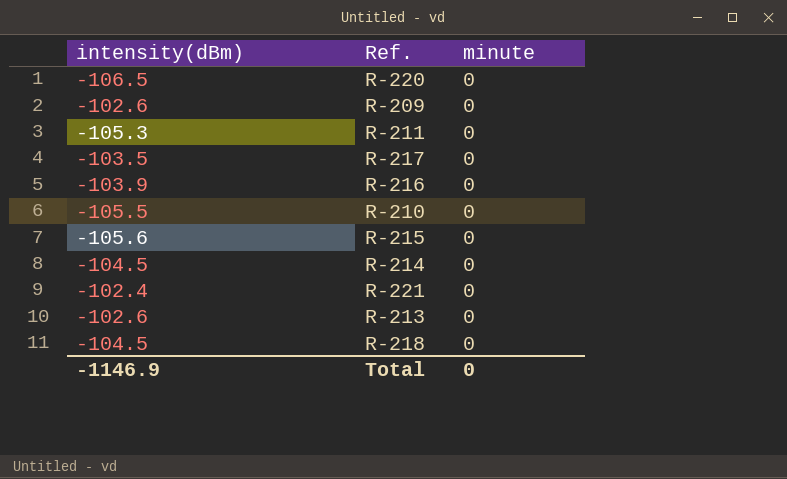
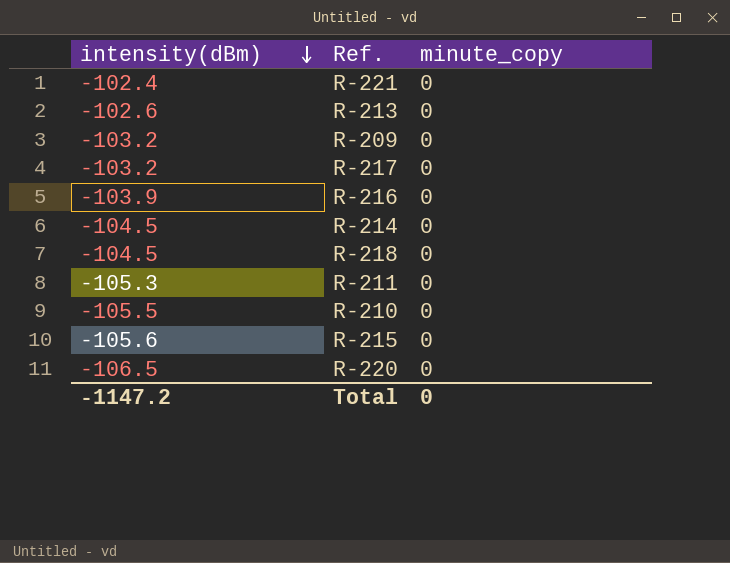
row order: none -> intensity(dBm) descending
column name: minute -> minute_copy
R-209 | intensity(dBm): -102.6 -> -103.2
R-217 | intensity(dBm): -103.5 -> -103.2
Total | intensity(dBm): -1146.9 -> -1147.2

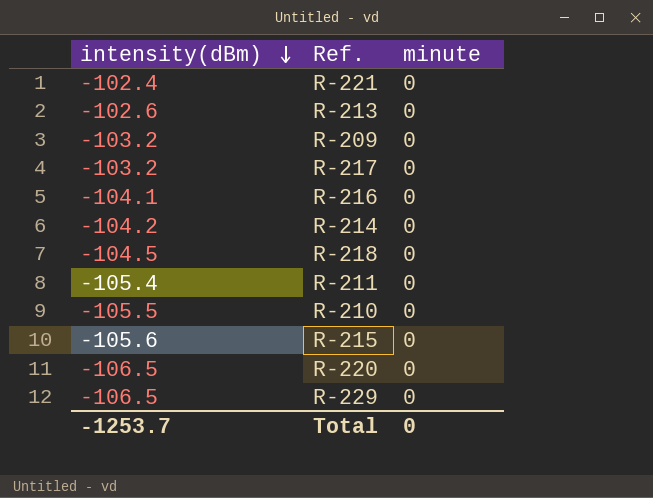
column name: minute_copy -> minute
R-216 | intensity(dBm): -103.9 -> -104.1
R-214 | intensity(dBm): -104.5 -> -104.2
R-211 | intensity(dBm): -105.3 -> -105.4
row R-229: none -> -106.5 | 0
Total | intensity(dBm): -1147.2 -> -1253.7

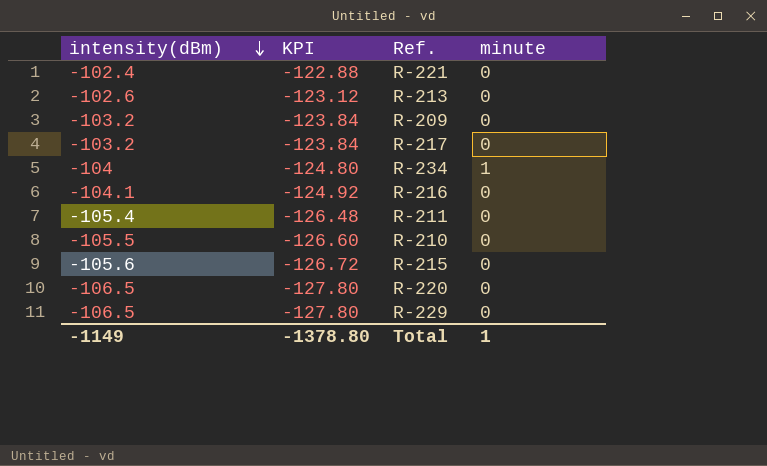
column KPI | formula: none -> [intensity(dBm)] * 1.2
row R-214: -104.2 | 0 -> none
row R-218: -104.5 | 0 -> none
row R-234: none -> -104 | -124.80 | 1
Total | intensity(dBm): -1253.7 -> -1149
Total | minute: 0 -> 1

